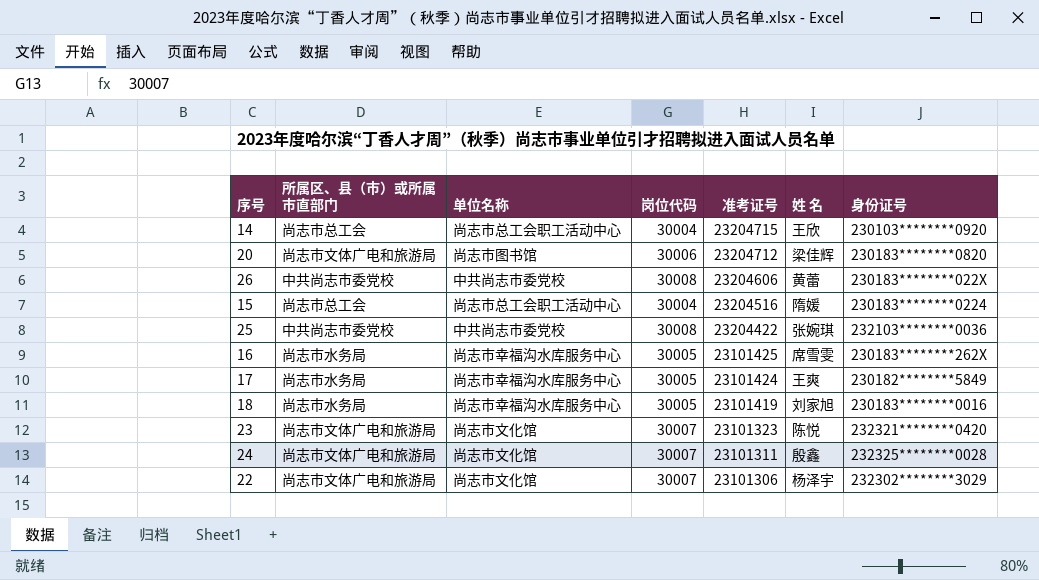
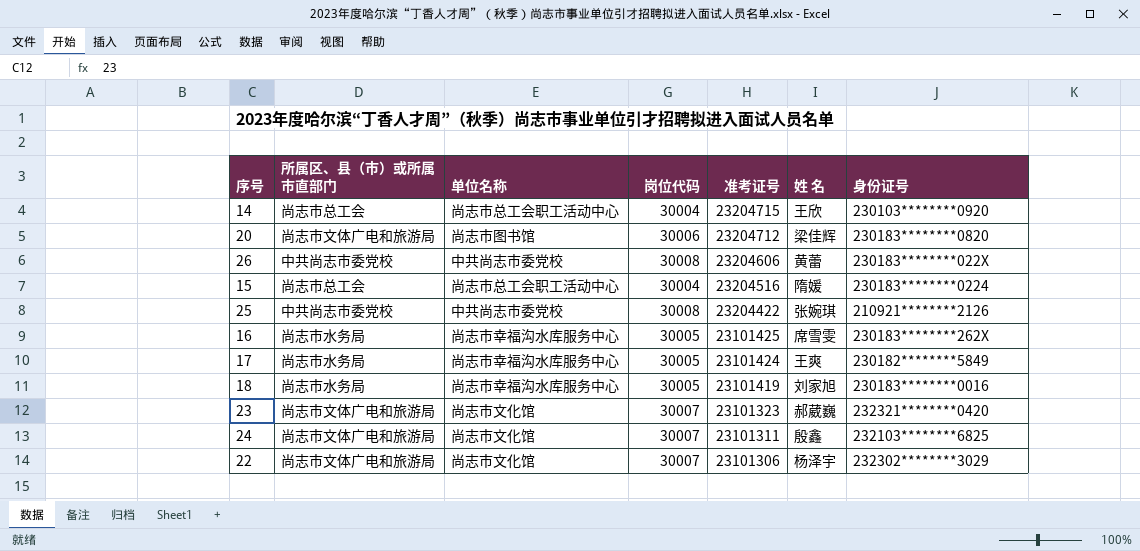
25 | 身份证号: 232103********0036 -> 210921********2126
23 | 姓 名: 陈悦 -> 郝葳巍
24 | 身份证号: 232325********0028 -> 232103********6825

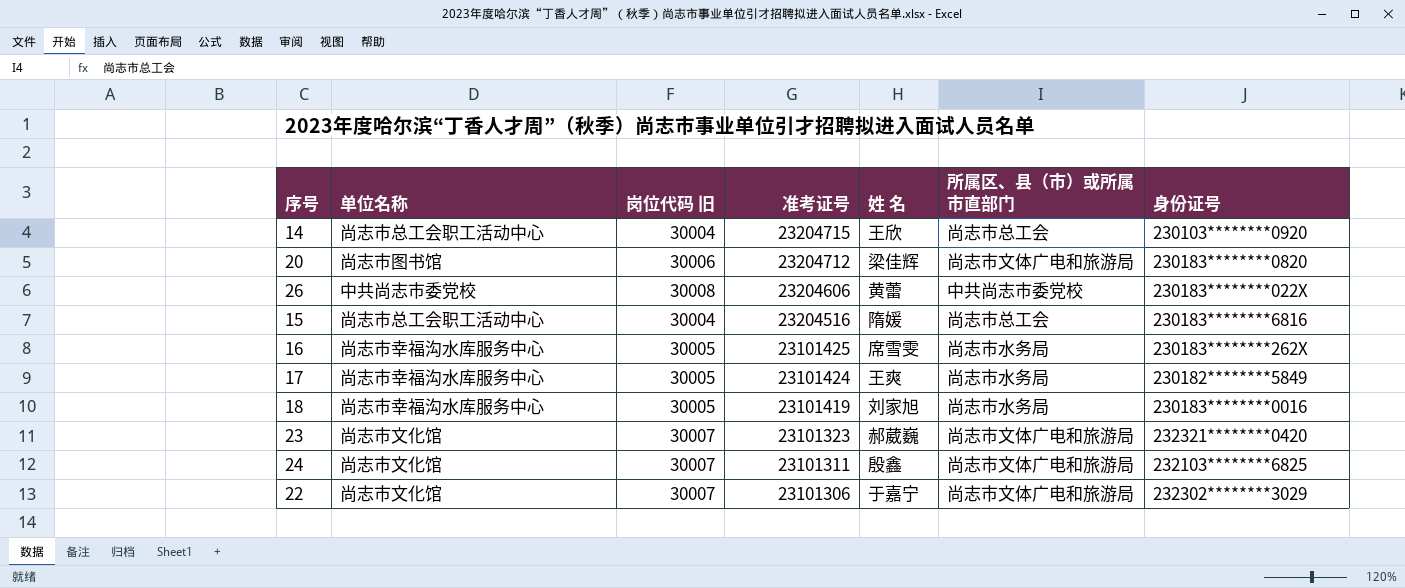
column name: 岗位代码 -> 岗位代码 旧
column 所属区、县（市）或所属市直部门 | position: 2 -> 6
row 25: 中共尚志市委党校 | 中共尚志市委党校 | 30008 | 23204422 | 张婉琪 | 210921********2126 -> none
15 | 身份证号: 230183********0224 -> 230183********6816
22 | 姓 名: 杨泽宇 -> 于嘉宁

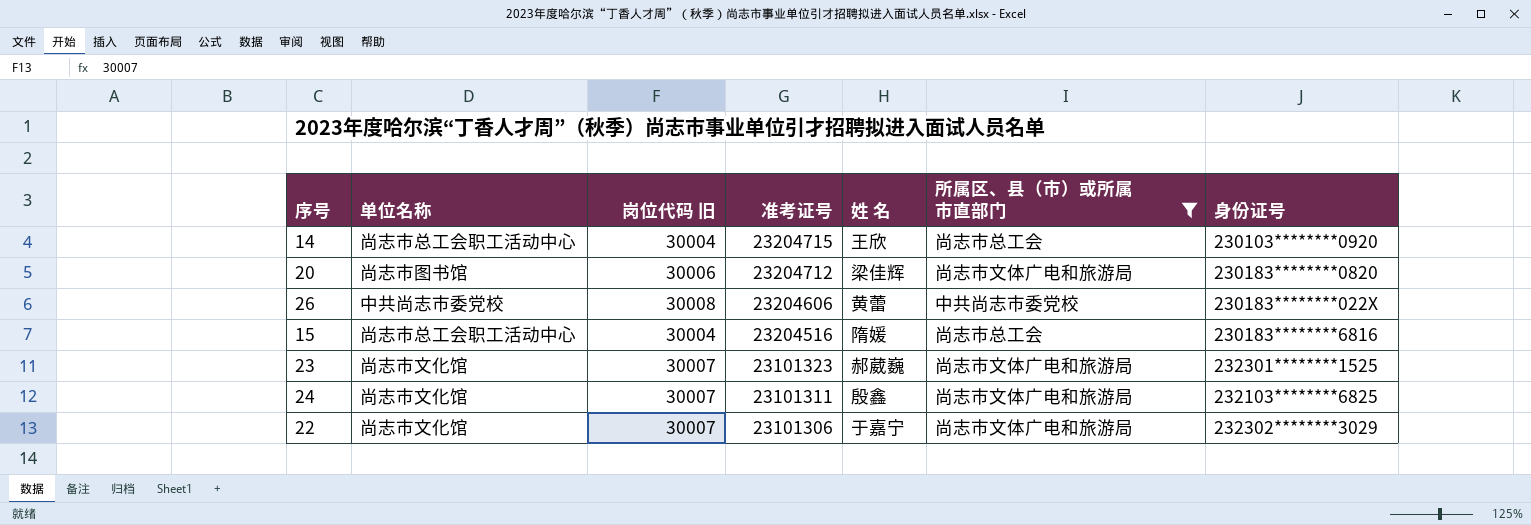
filter: none -> 所属区、县（市）或所属市直部门 != 尚志市水务局
23 | 身份证号: 232321********0420 -> 232301********1525

